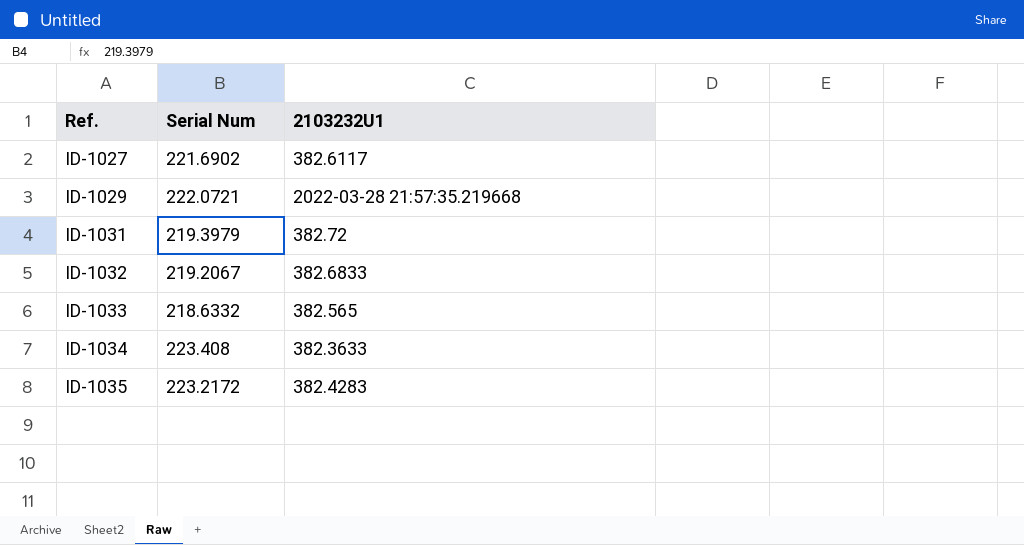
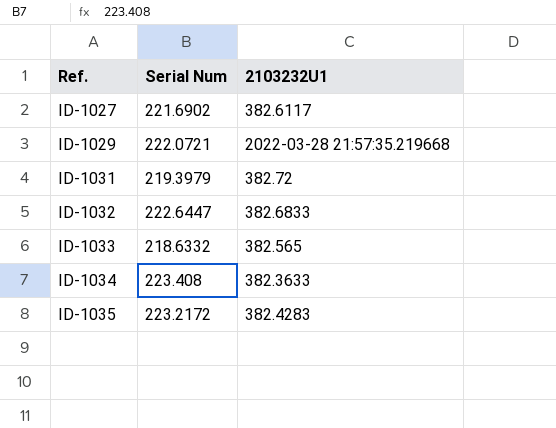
ID-1032 | Serial Num: 219.2067 -> 222.6447

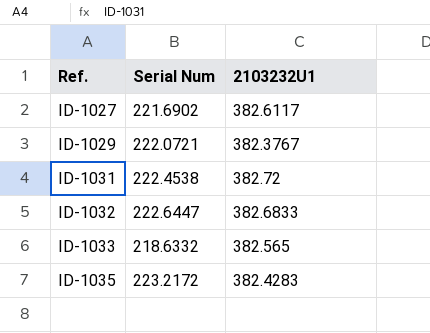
row ID-1034: 223.408 | 382.3633 -> none
ID-1029 | 2103232U1: 2022-03-28 21:57:35.219668 -> 382.3767
ID-1031 | Serial Num: 219.3979 -> 222.4538

